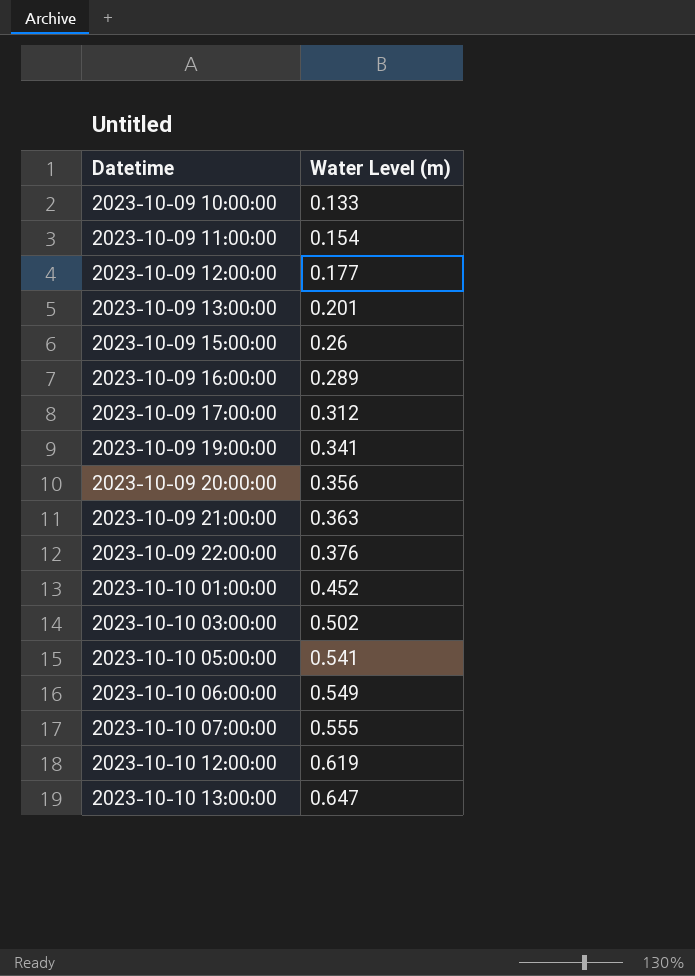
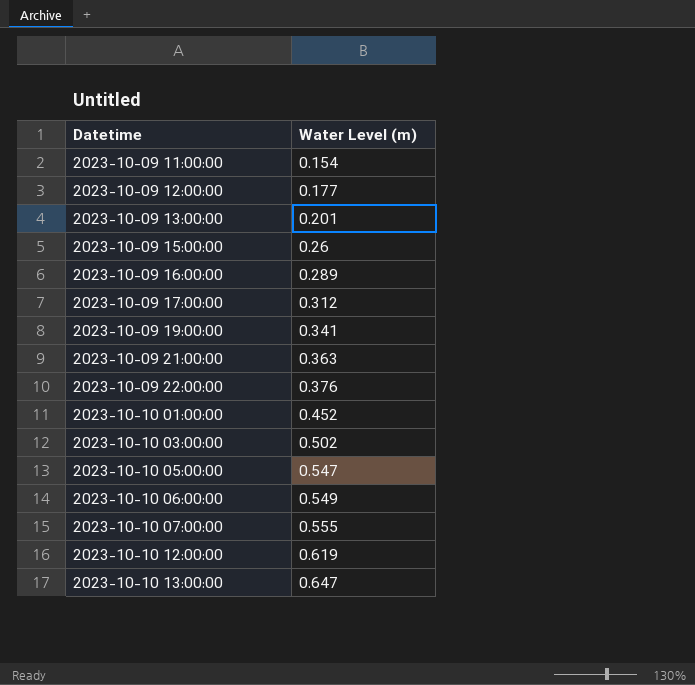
row 2023-10-09 10:00:00: 0.133 -> none
row 2023-10-09 20:00:00: 0.356 -> none
2023-10-10 05:00:00 | Water Level (m): 0.541 -> 0.547

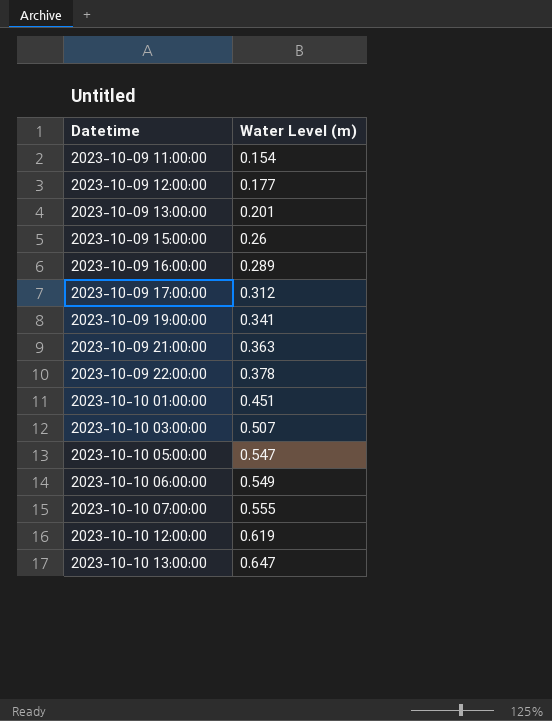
2023-10-09 22:00:00 | Water Level (m): 0.376 -> 0.378
2023-10-10 01:00:00 | Water Level (m): 0.452 -> 0.451
2023-10-10 03:00:00 | Water Level (m): 0.502 -> 0.507

